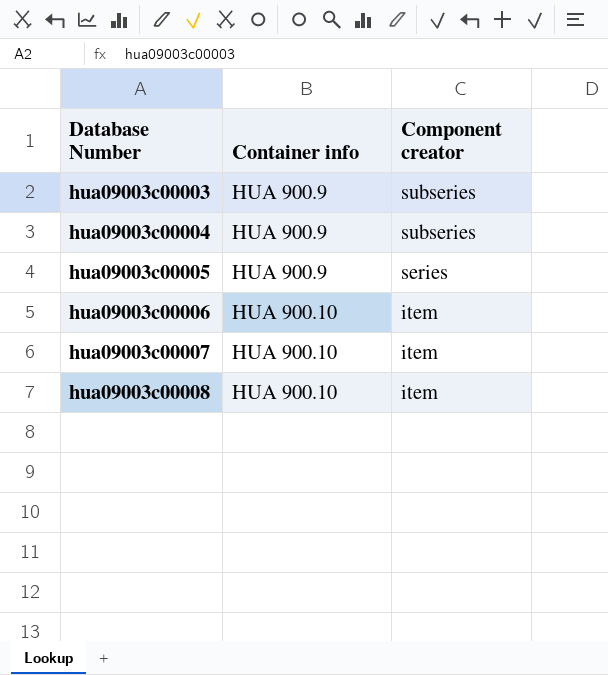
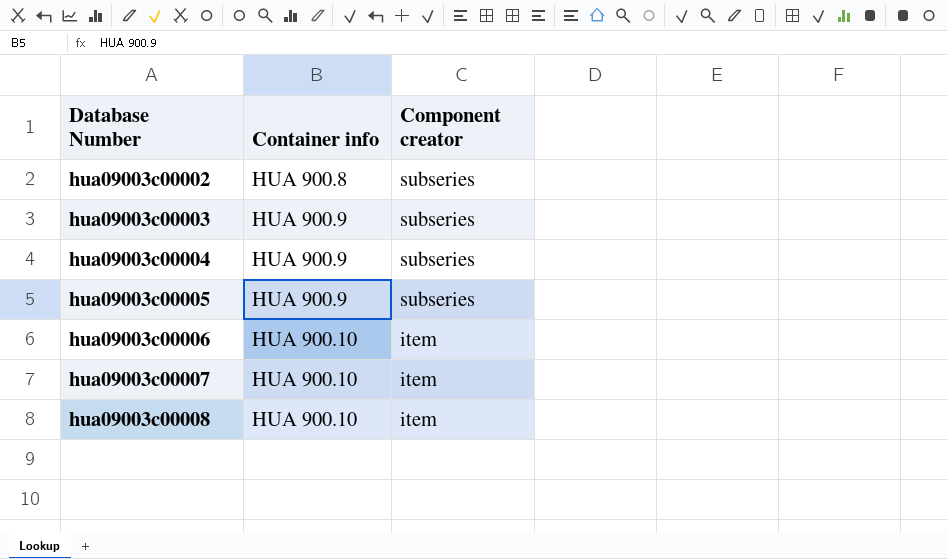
row hua09003c00002: none -> HUA 900.8 | subseries
hua09003c00005 | Component creator: series -> subseries

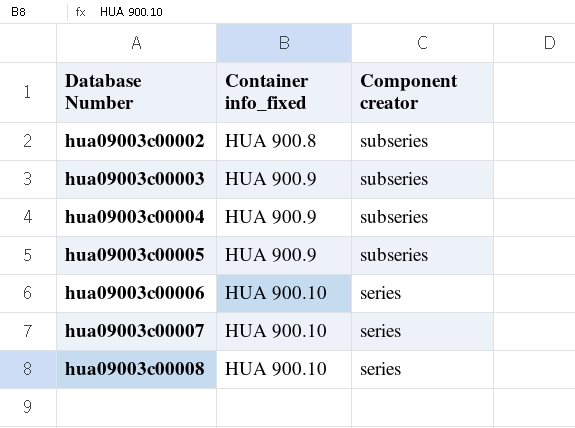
column name: Container info -> Container info_fixed
hua09003c00006 | Component creator: item -> series
hua09003c00007 | Component creator: item -> series
hua09003c00008 | Component creator: item -> series

